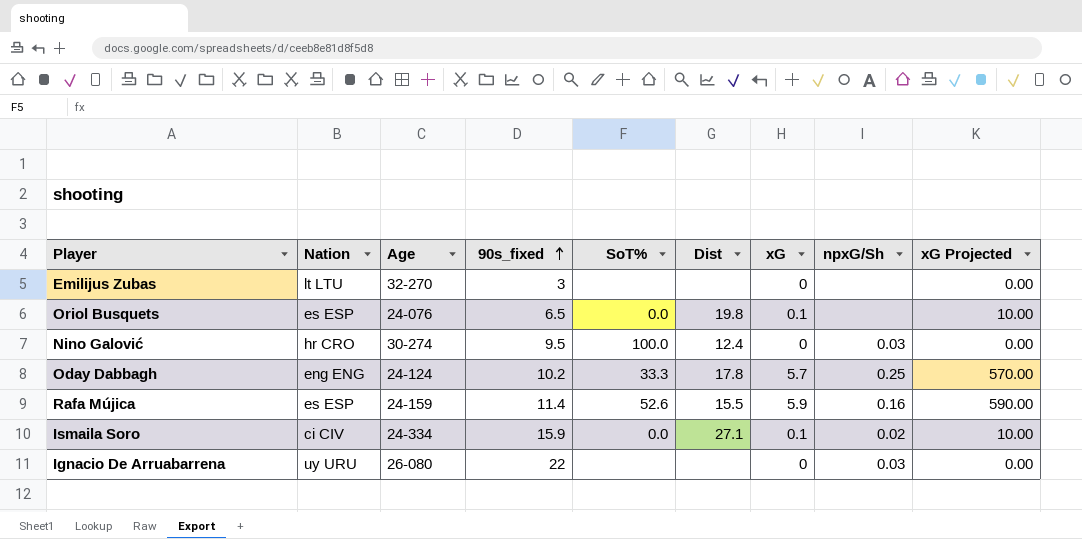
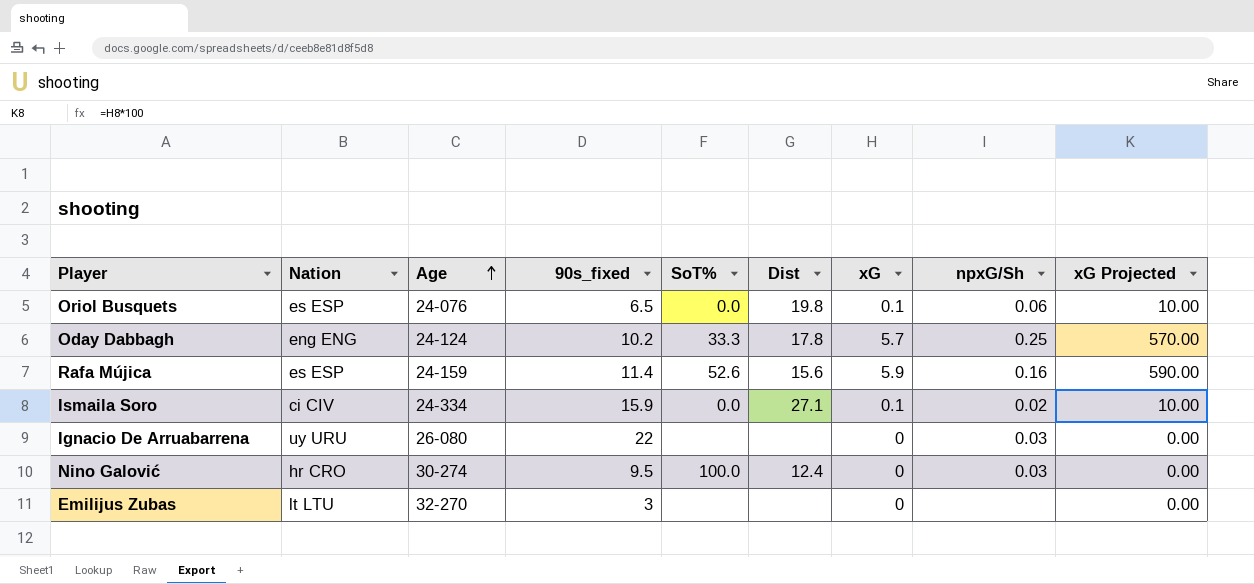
row order: 90s_fixed ascending -> Age ascending
Oriol Busquets | npxG/Sh: none -> 0.06
Rafa Mújica | Dist: 15.5 -> 15.6

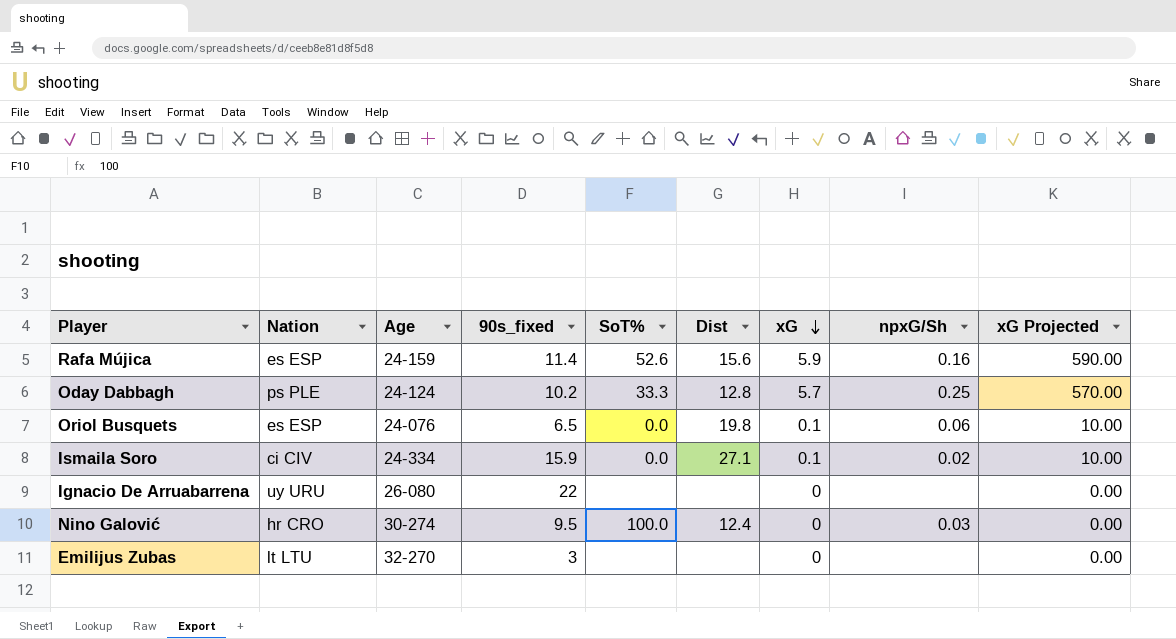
row order: Age ascending -> xG descending
Oday Dabbagh | Nation: eng ENG -> ps PLE
Oday Dabbagh | Dist: 17.8 -> 12.8
Ignacio De Arruabarrena | npxG/Sh: 0.03 -> none

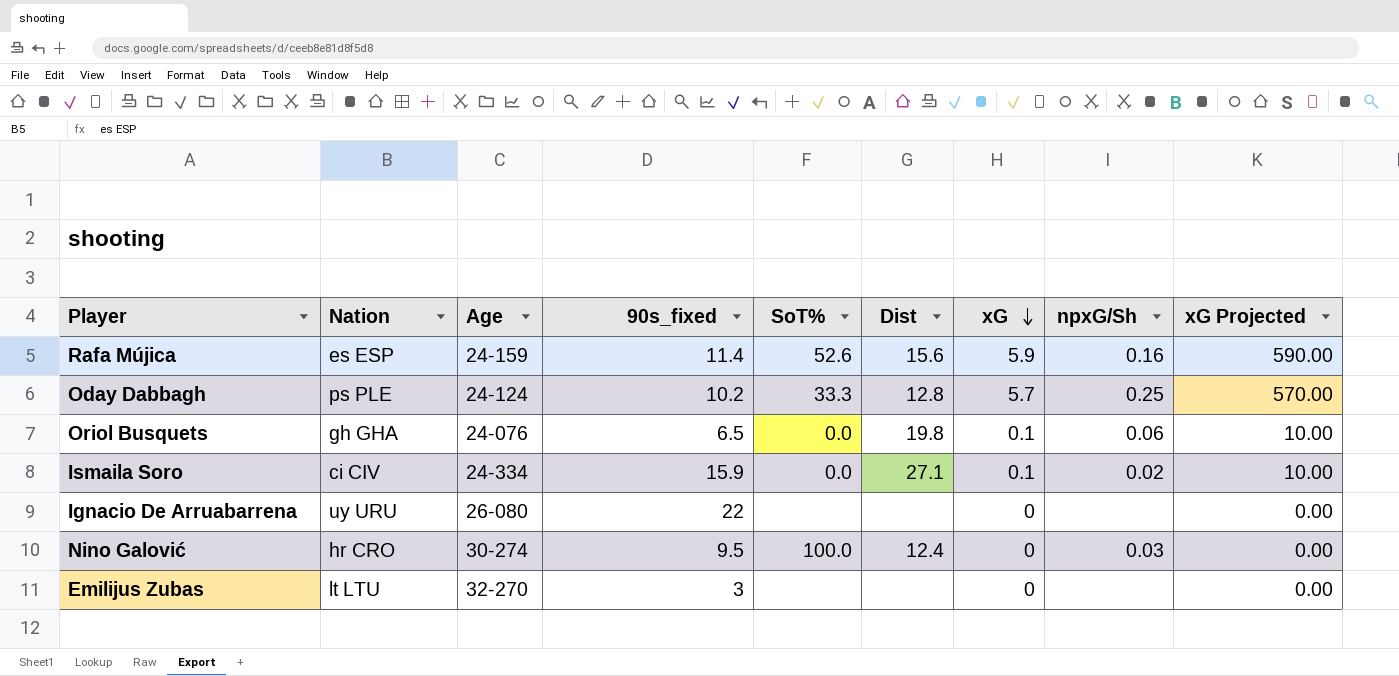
Oriol Busquets | Nation: es ESP -> gh GHA

